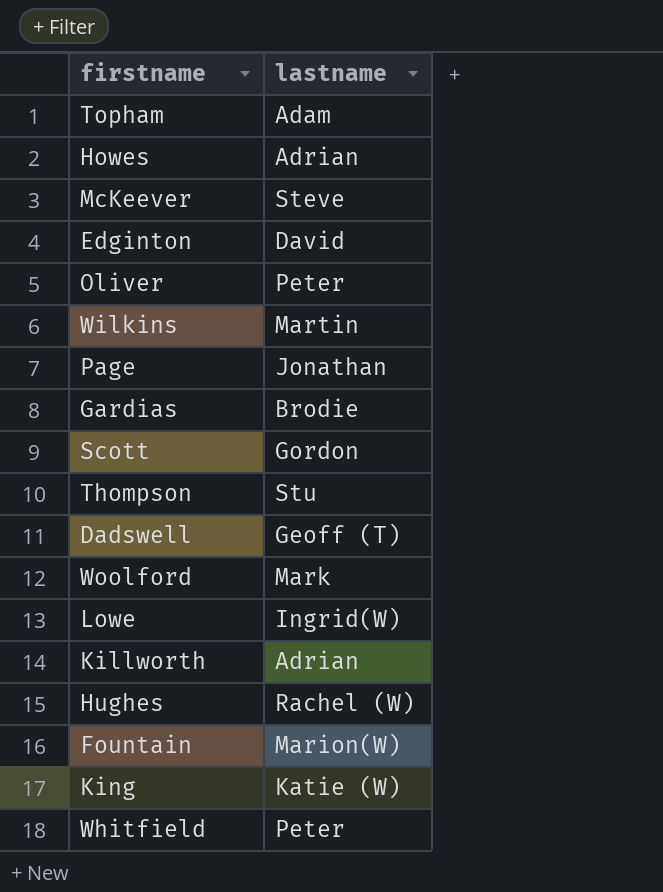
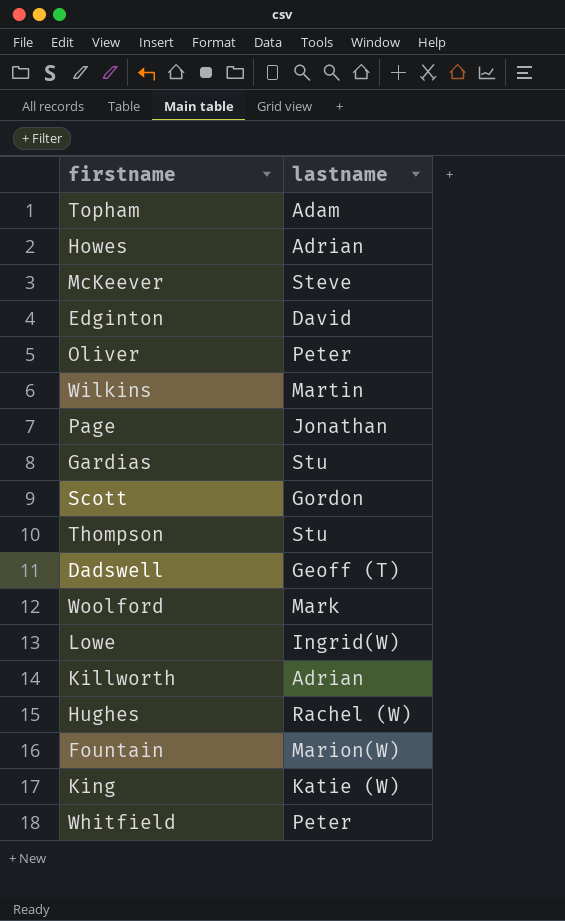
Gardias | lastname: Brodie -> Stu

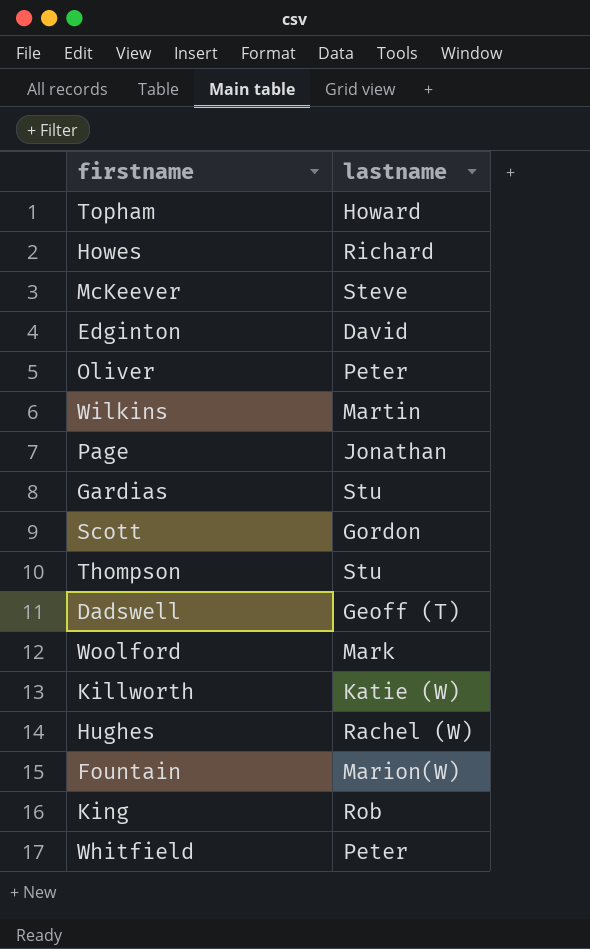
row Lowe: Ingrid(W) -> none
Topham | lastname: Adam -> Howard
Howes | lastname: Adrian -> Richard
Killworth | lastname: Adrian -> Katie (W)
King | lastname: Katie (W) -> Rob

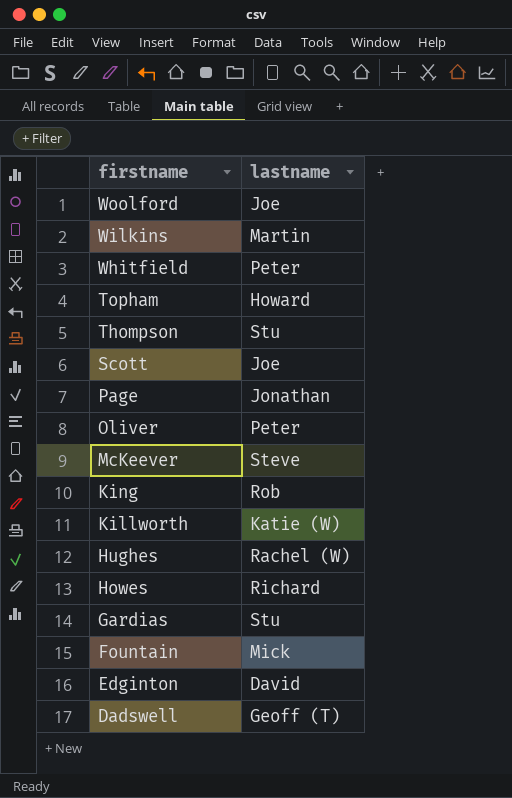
row order: none -> firstname descending
Woolford | lastname: Mark -> Joe
Scott | lastname: Gordon -> Joe
Fountain | lastname: Marion(W) -> Mick

